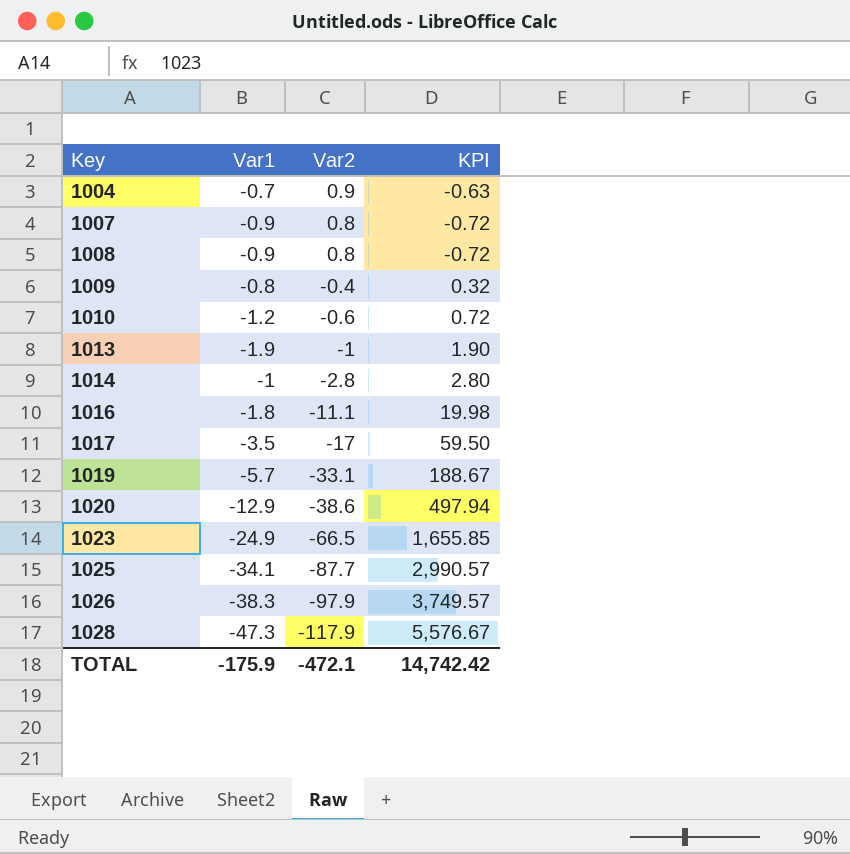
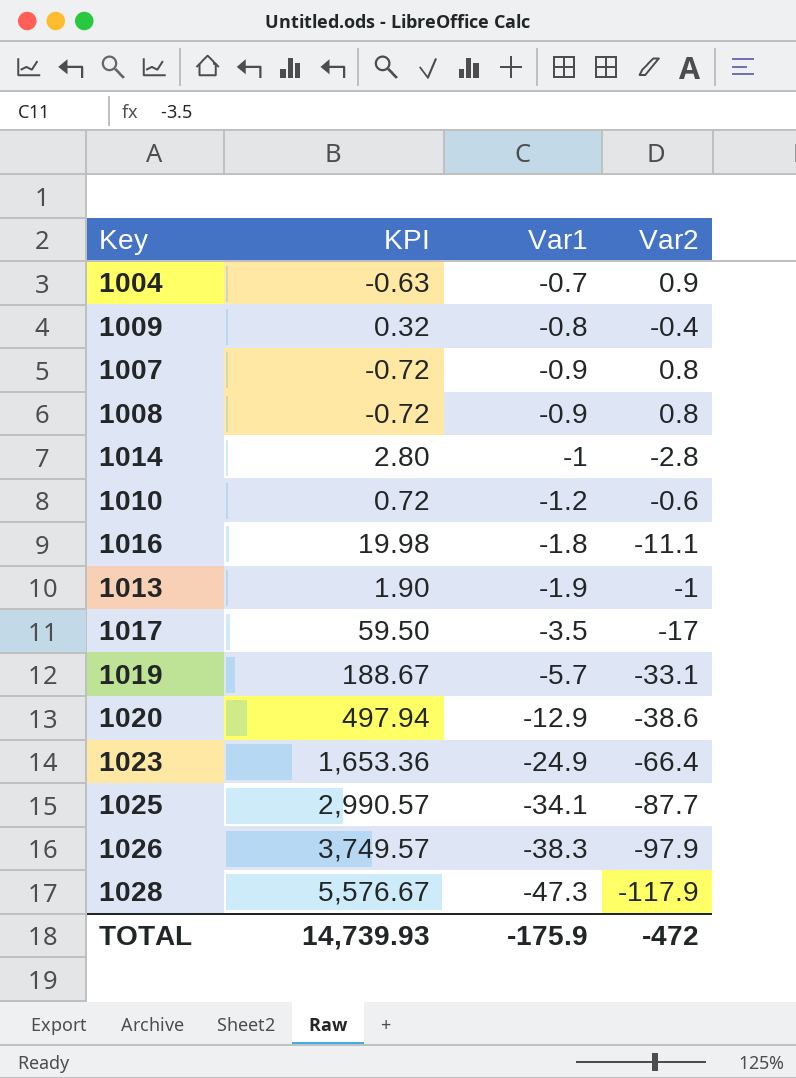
row order: Key ascending -> Var1 descending
column KPI | position: 4 -> 2
1023 | KPI: 1,655.85 -> 1,653.36
1023 | Var2: -66.5 -> -66.4
TOTAL | KPI: 14,742.42 -> 14,739.93
TOTAL | Var2: -472.1 -> -472

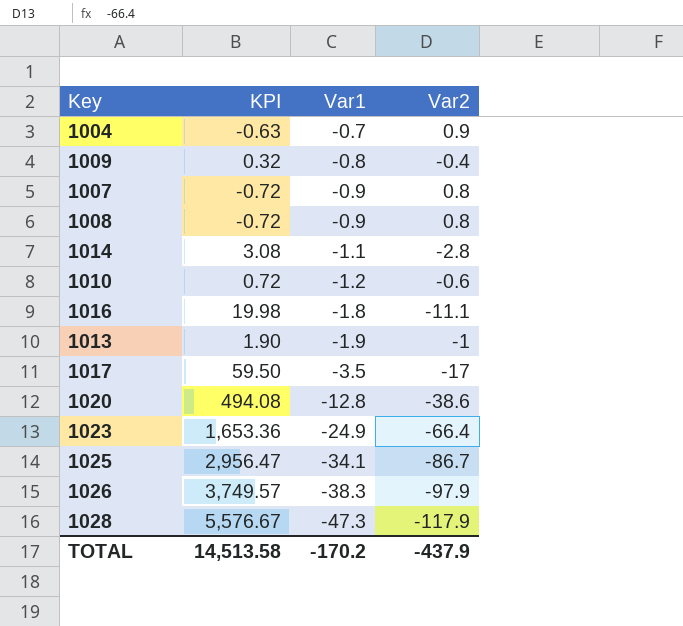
row 1019: 188.67 | -5.7 | -33.1 -> none
1014 | KPI: 2.80 -> 3.08
1014 | Var1: -1 -> -1.1
1020 | KPI: 497.94 -> 494.08
1020 | Var1: -12.9 -> -12.8
1025 | KPI: 2,990.57 -> 2,956.47
1025 | Var2: -87.7 -> -86.7
TOTAL | KPI: 14,739.93 -> 14,513.58
TOTAL | Var1: -175.9 -> -170.2
TOTAL | Var2: -472 -> -437.9

